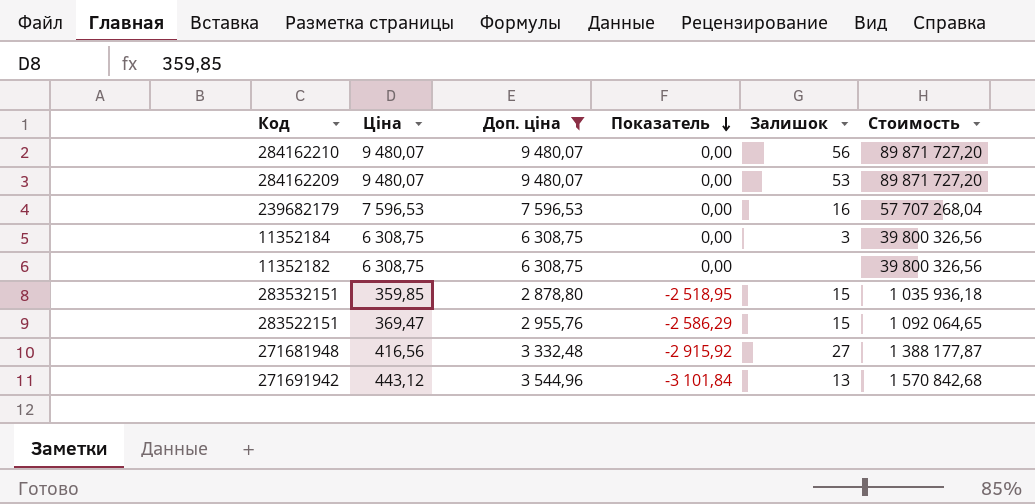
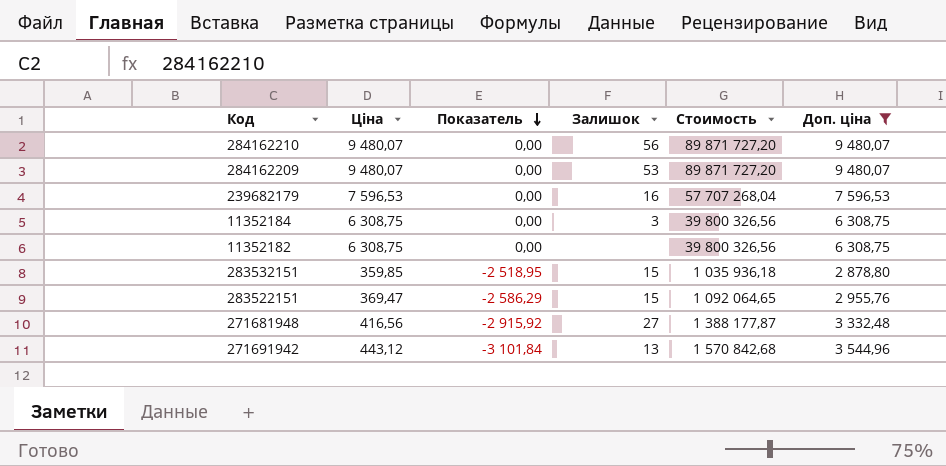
column Доп. ціна | position: 3 -> 6

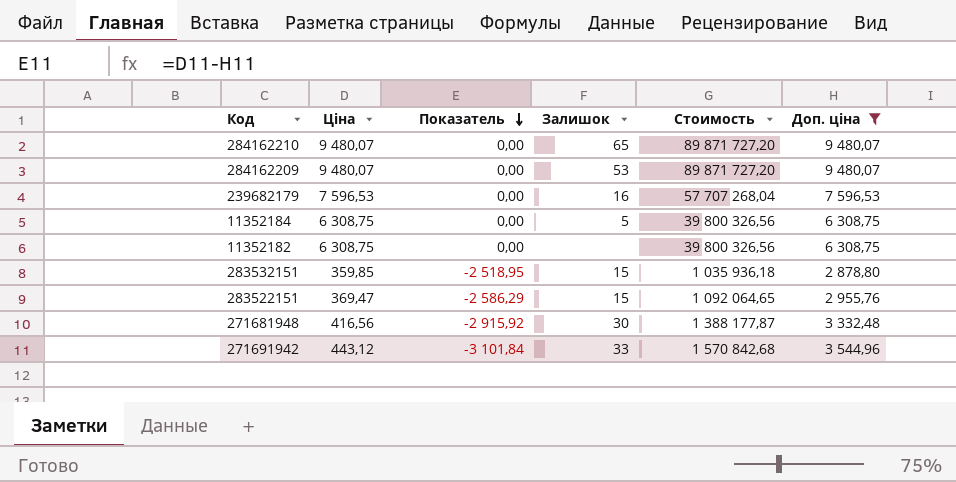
284162210 | Залишок: 56 -> 65
11352184 | Залишок: 3 -> 5
271681948 | Залишок: 27 -> 30
271691942 | Залишок: 13 -> 33

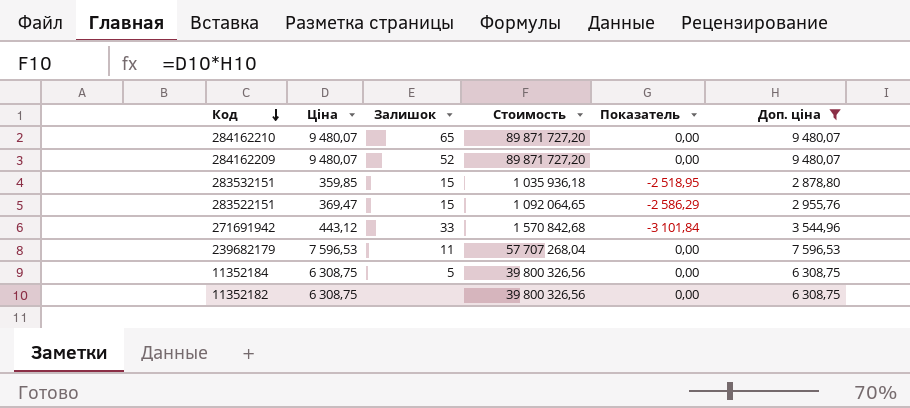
row order: Показатель descending -> Код descending
column Показатель | position: 3 -> 5
row 271681948: 416,56 | -2 915,92 | 30 | 1 388 177,87 | 3 332,48 -> none
284162209 | Залишок: 53 -> 52
239682179 | Залишок: 16 -> 11

